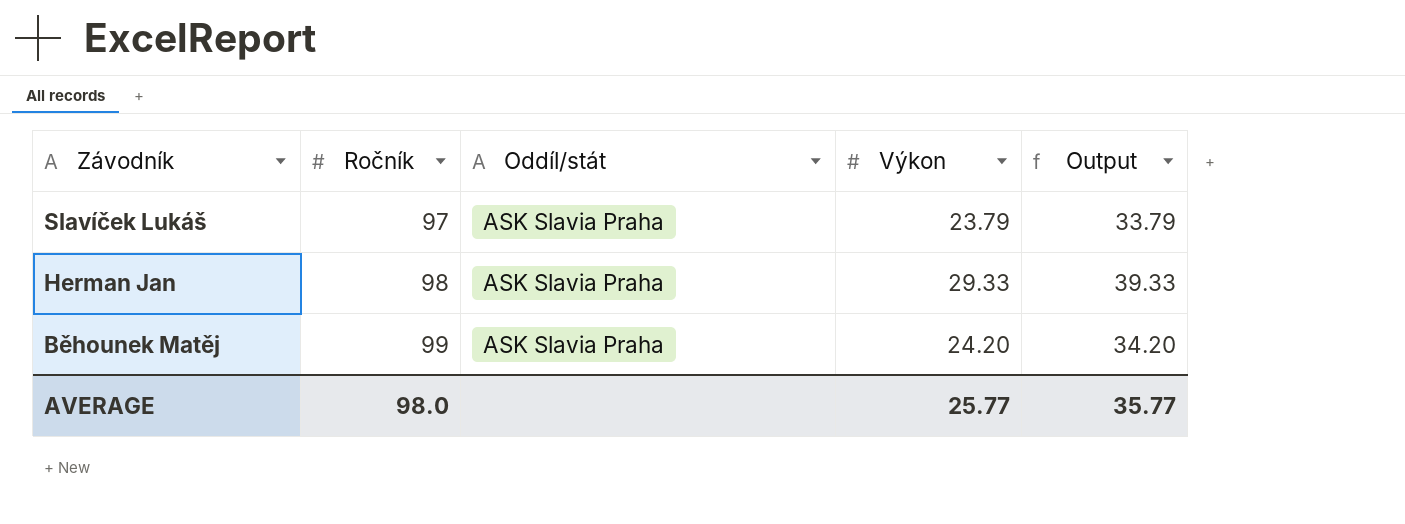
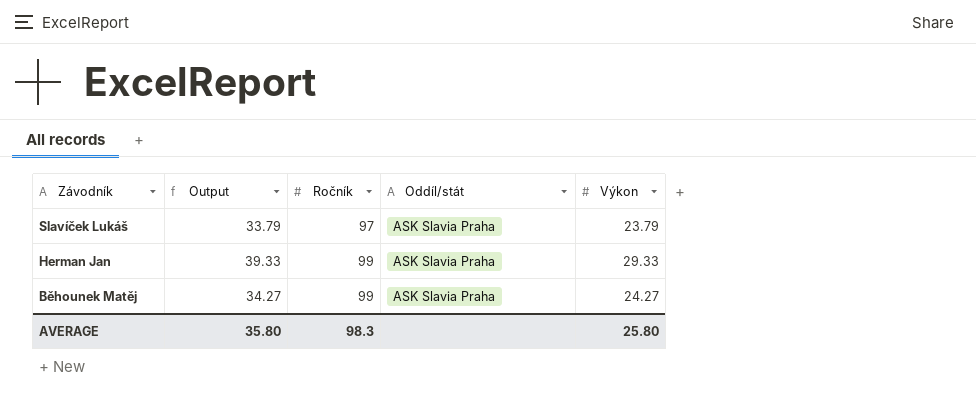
column Output | position: 5 -> 2
Herman Jan | Ročník: 98 -> 99
Běhounek Matěj | Output: 34.20 -> 34.27
Běhounek Matěj | Výkon: 24.20 -> 24.27
AVERAGE | Output: 35.77 -> 35.80
AVERAGE | Ročník: 98.0 -> 98.3
AVERAGE | Výkon: 25.77 -> 25.80

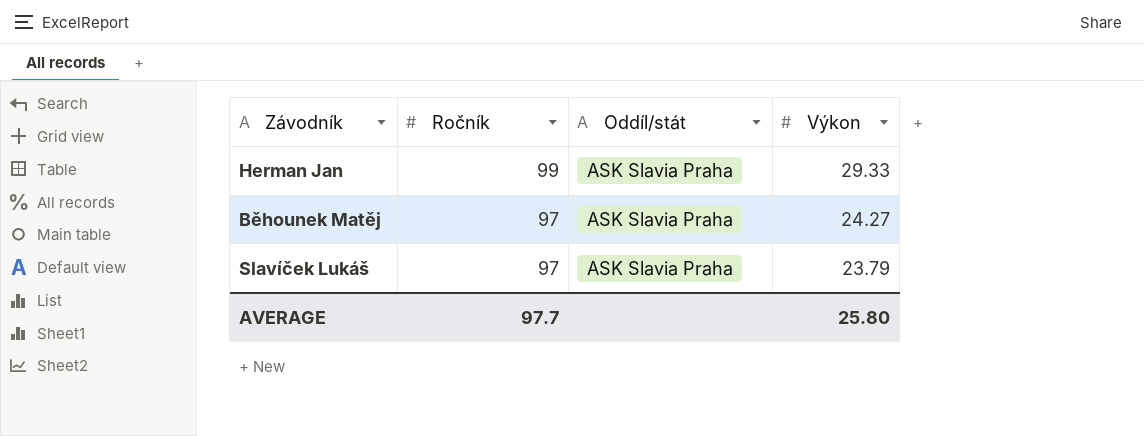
row order: Závodník descending -> Ročník descending
column Output | formula: [Výkon] + 10 -> none
Běhounek Matěj | Ročník: 99 -> 97
AVERAGE | Ročník: 98.3 -> 97.7

